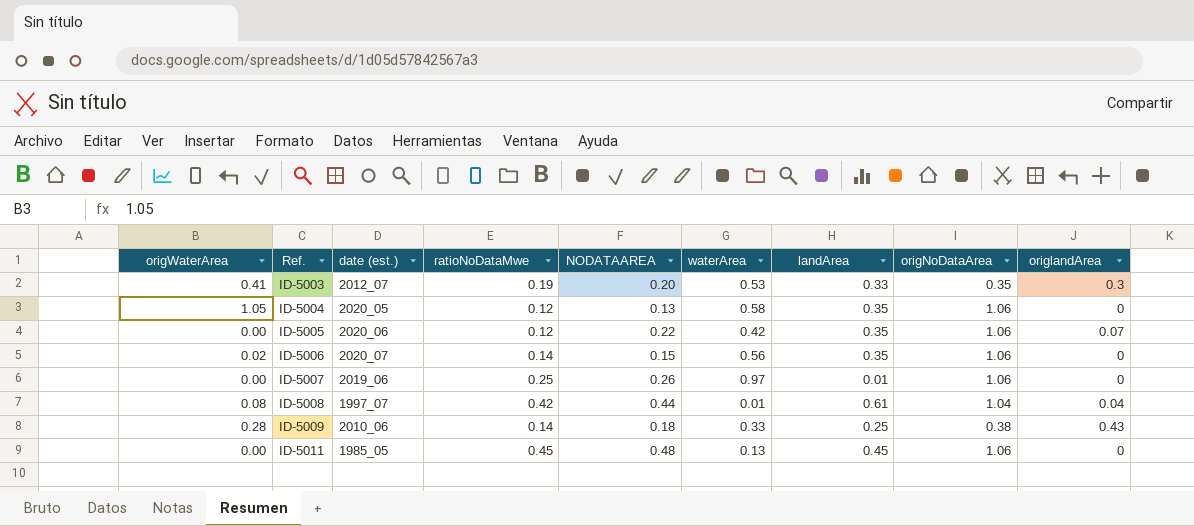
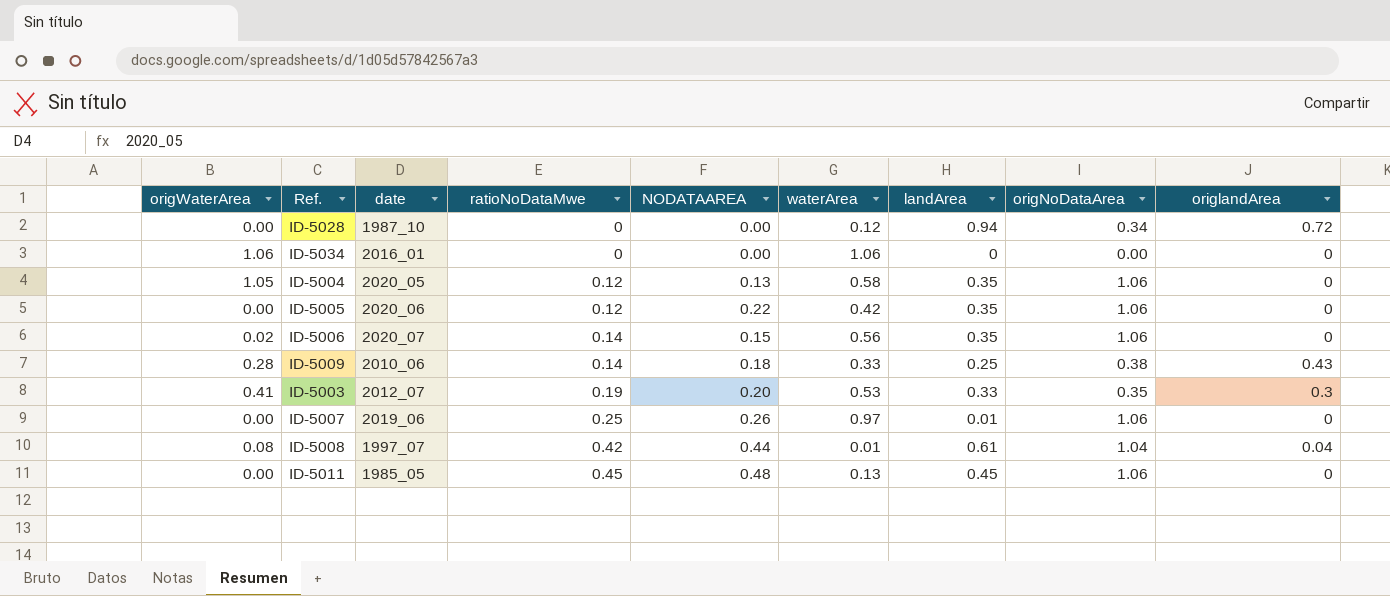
row order: Ref. ascending -> ratioNoDataMwe ascending
column name: date (est.) -> date
row ID-5028: none -> 0.00 | 1987_10 | 0 | 0.00 | 0.12 | 0.94 | 0.34 | 0.72
row ID-5034: none -> 1.06 | 2016_01 | 0 | 0.00 | 1.06 | 0 | 0.00 | 0
ID-5005 | origlandArea: 0.07 -> 0

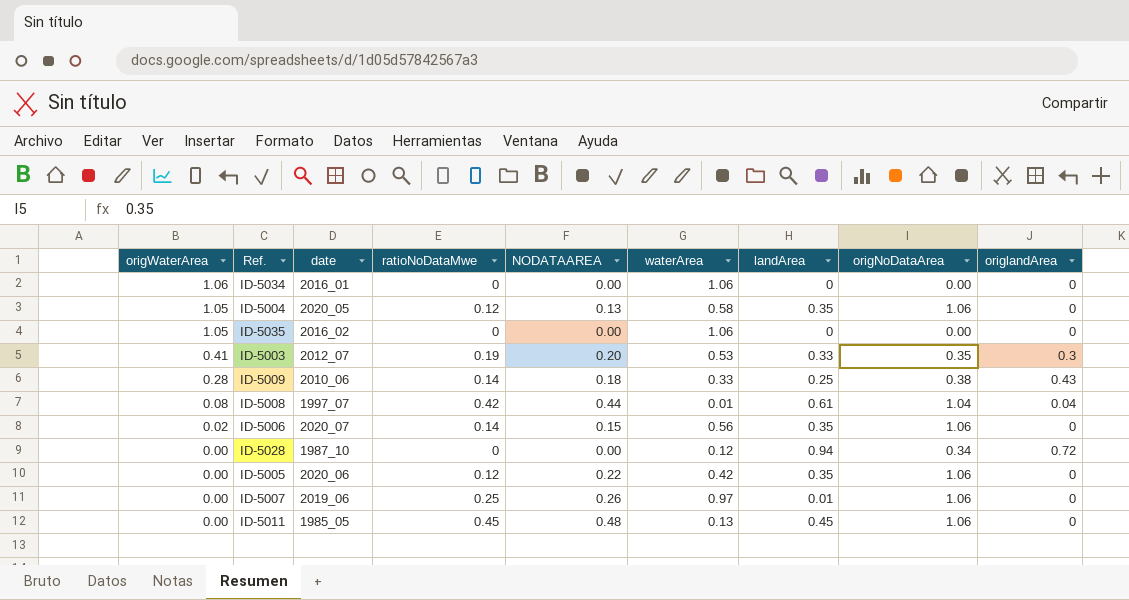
row order: ratioNoDataMwe ascending -> origWaterArea descending
row ID-5035: none -> 1.05 | 2016_02 | 0 | 0.00 | 1.06 | 0 | 0.00 | 0

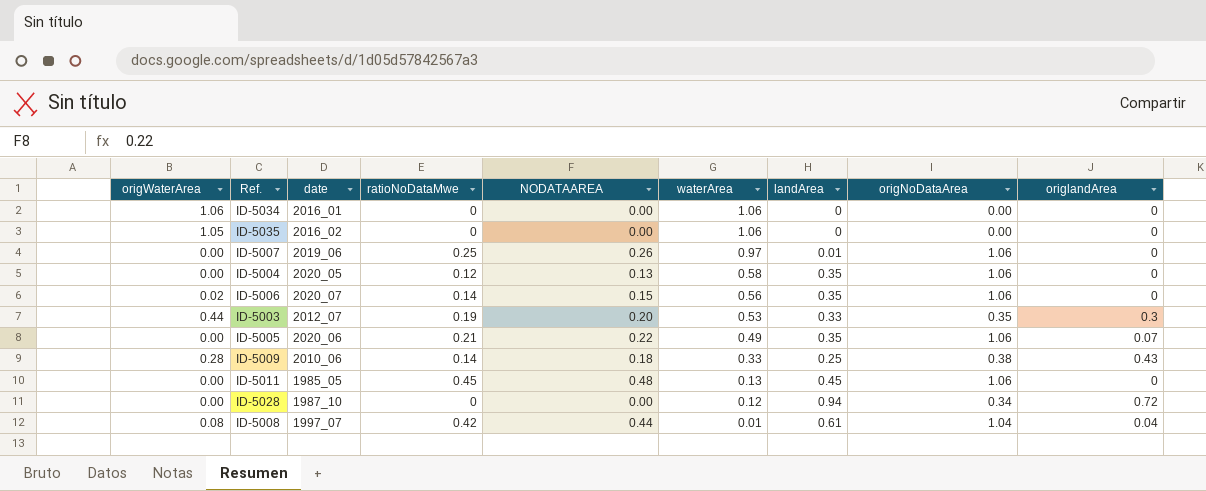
row order: origWaterArea descending -> waterArea descending
ID-5004 | origWaterArea: 1.05 -> 0.00
ID-5003 | origWaterArea: 0.41 -> 0.44
ID-5005 | ratioNoDataMwe: 0.12 -> 0.21
ID-5005 | waterArea: 0.42 -> 0.49
ID-5005 | origlandArea: 0 -> 0.07

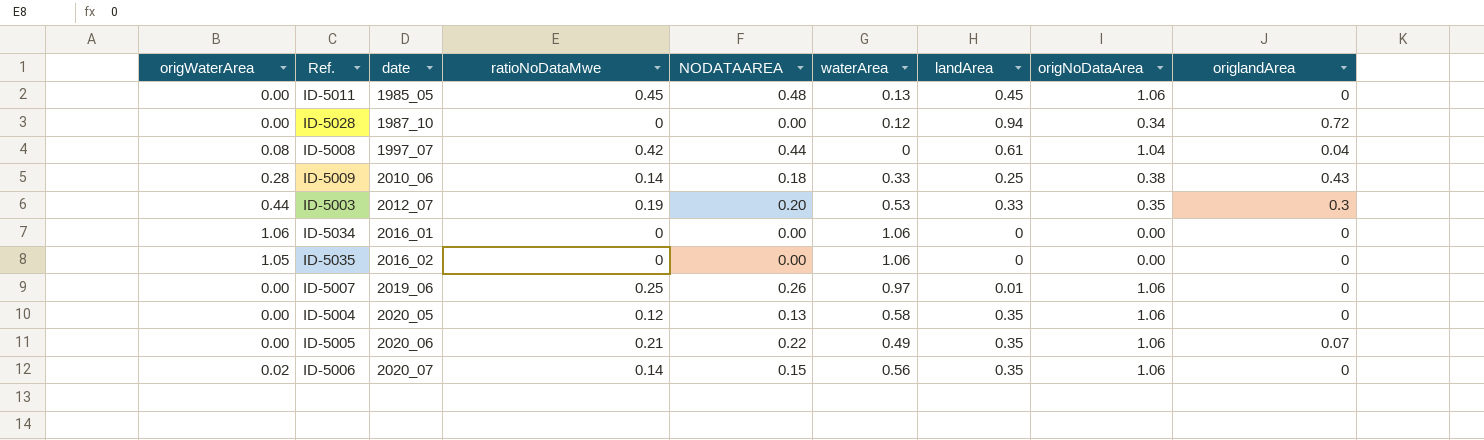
row order: waterArea descending -> date ascending
ID-5008 | waterArea: 0.01 -> 0

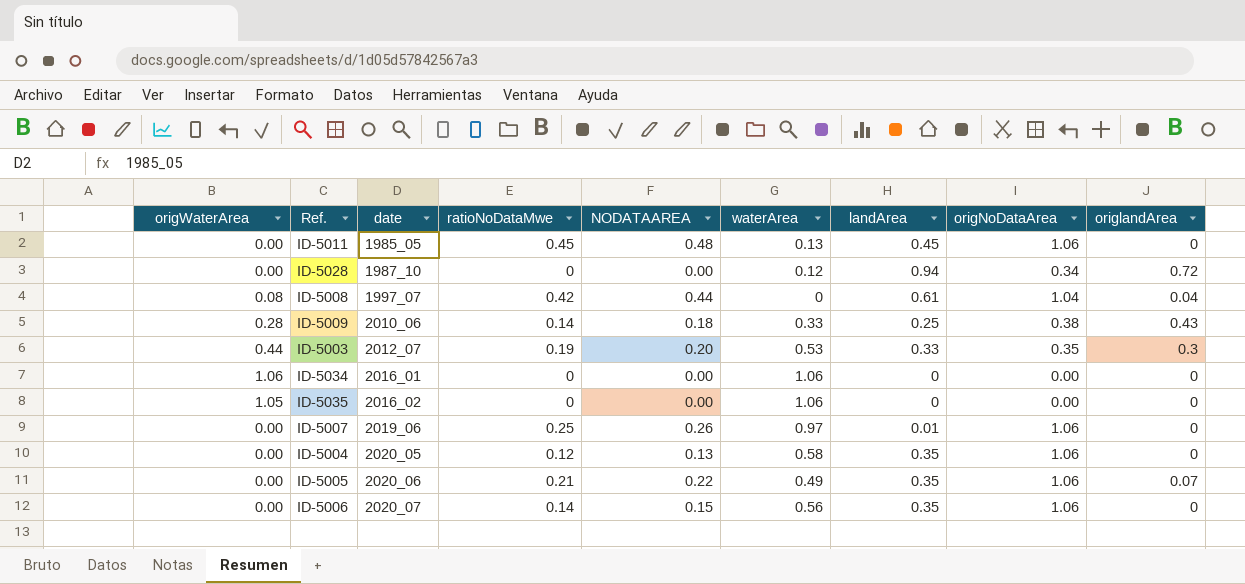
ID-5006 | origWaterArea: 0.02 -> 0.00

